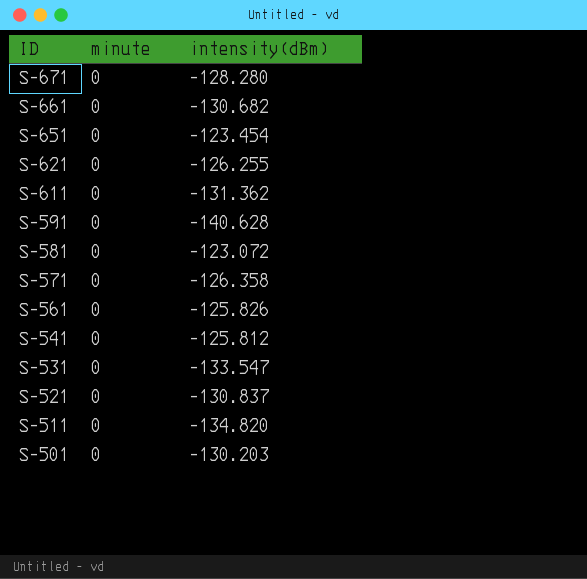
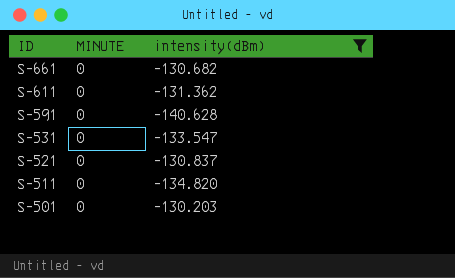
filter: none -> intensity(dBm) <= -130.203
column name: minute -> MINUTE

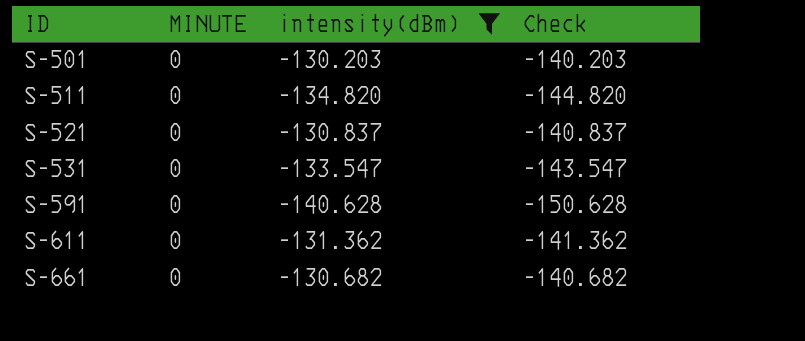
row order: ID descending -> ID ascending
column Check | formula: none -> [intensity(dBm)] - 10

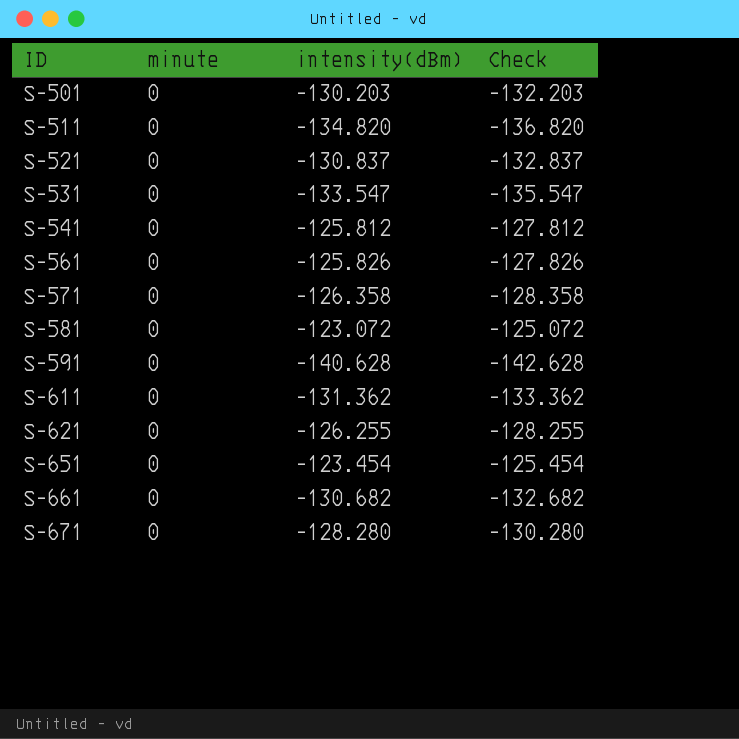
filter: intensity(dBm) <= -130.203 -> none
column name: MINUTE -> minute
column Check | formula: [intensity(dBm)] - 10 -> [intensity(dBm)] - 2

